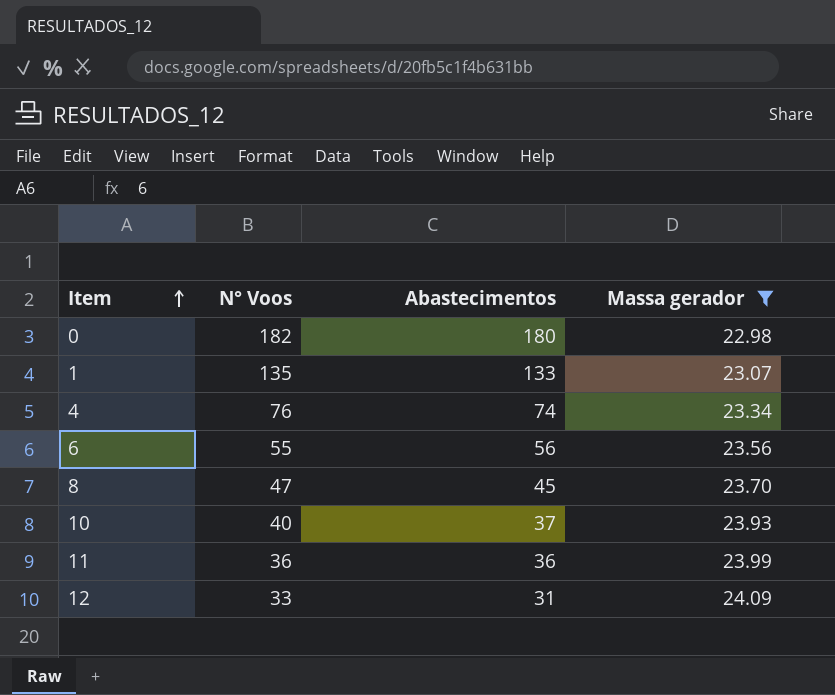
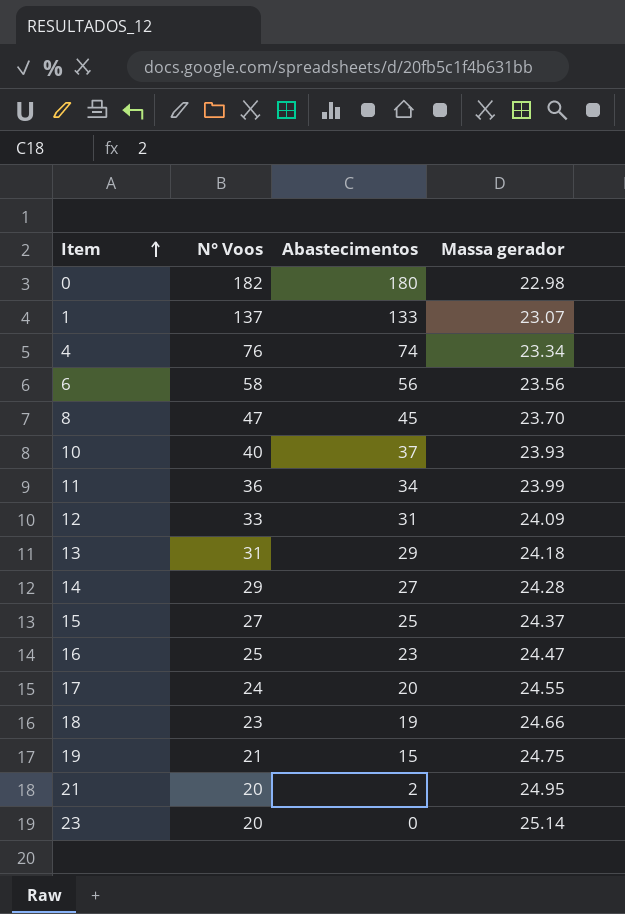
filter: Massa gerador <= 24.09 -> none
1 | N° Voos: 135 -> 137
6 | N° Voos: 55 -> 58
11 | Abastecimentos: 36 -> 34

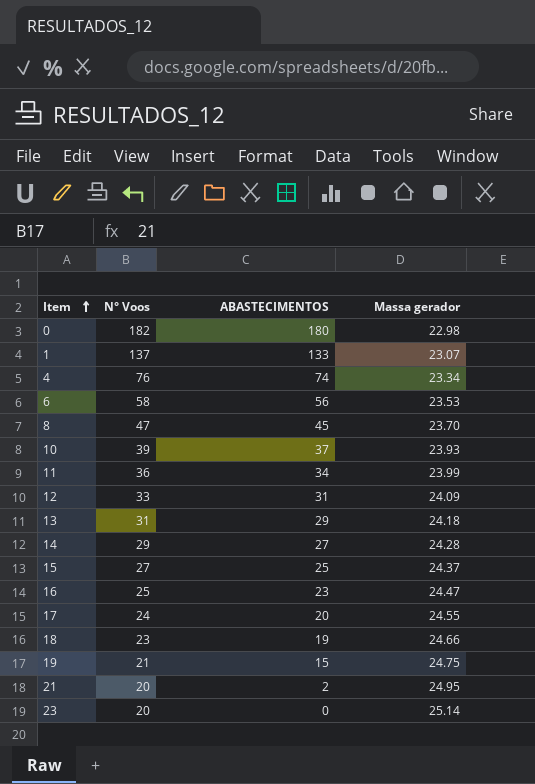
column name: Abastecimentos -> ABASTECIMENTOS
6 | Massa gerador: 23.56 -> 23.53
10 | N° Voos: 40 -> 39

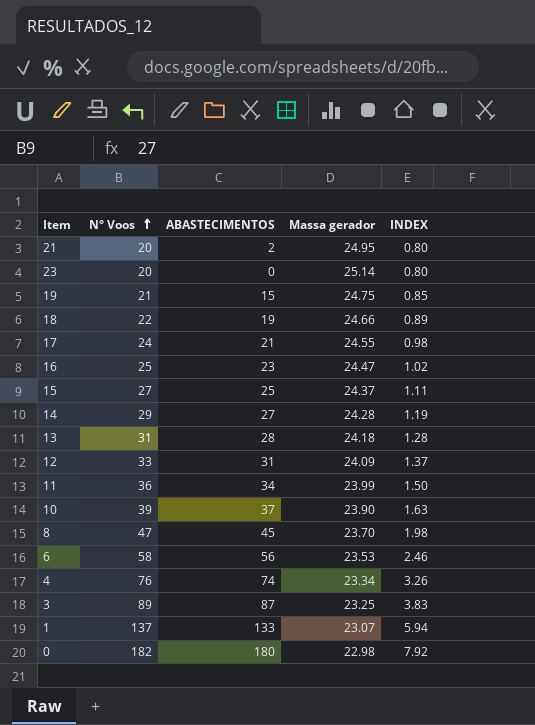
row order: Item ascending -> N° Voos ascending
column INDEX | formula: none -> [N° Voos] / [Massa gerador]
18 | N° Voos: 23 -> 22
17 | ABASTECIMENTOS: 20 -> 21
13 | ABASTECIMENTOS: 29 -> 28
10 | Massa gerador: 23.93 -> 23.90
row 3: none -> 89 | 87 | 23.25 | 3.83

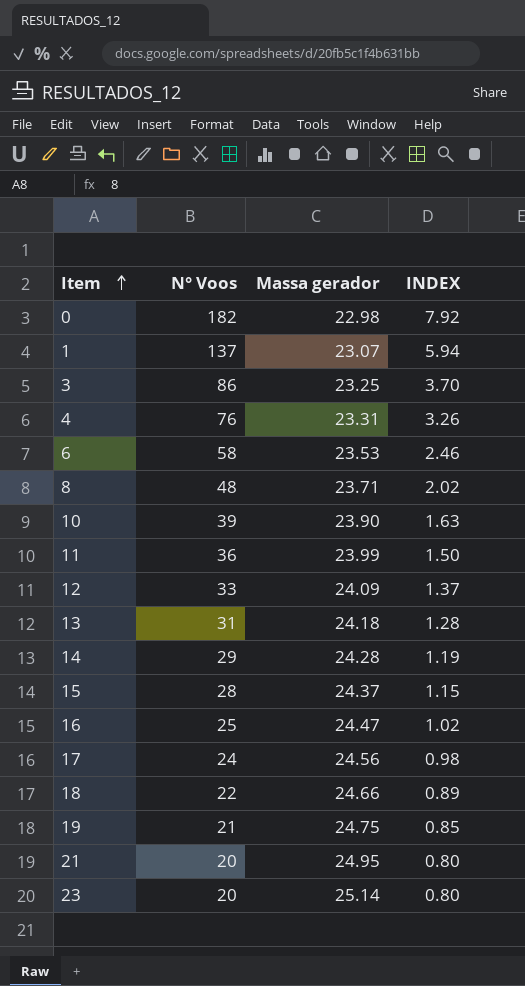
row order: N° Voos ascending -> Item ascending
column ABASTECIMENTOS | position: 3 -> none
3 | N° Voos: 89 -> 86
3 | INDEX: 3.83 -> 3.70
4 | Massa gerador: 23.34 -> 23.31
8 | N° Voos: 47 -> 48
8 | Massa gerador: 23.70 -> 23.71
8 | INDEX: 1.98 -> 2.02
15 | N° Voos: 27 -> 28
15 | INDEX: 1.11 -> 1.15
17 | Massa gerador: 24.55 -> 24.56

